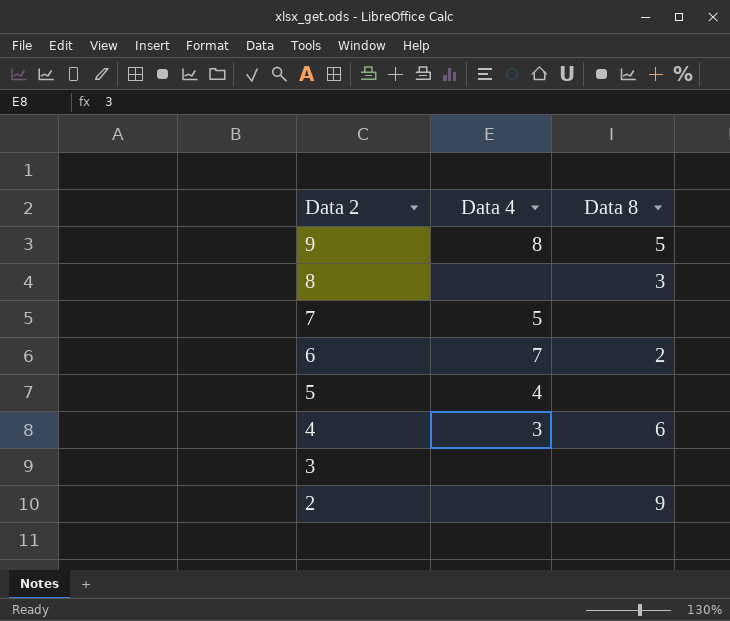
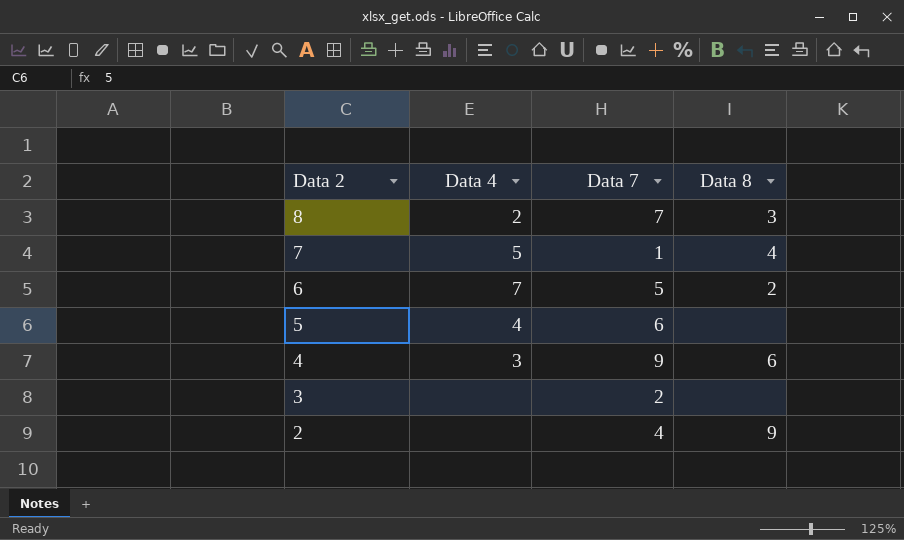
column Data 7 | position: none -> 3
row 9: 8 | 5 -> none
8 | Data 4: none -> 2
7 | Data 8: none -> 4

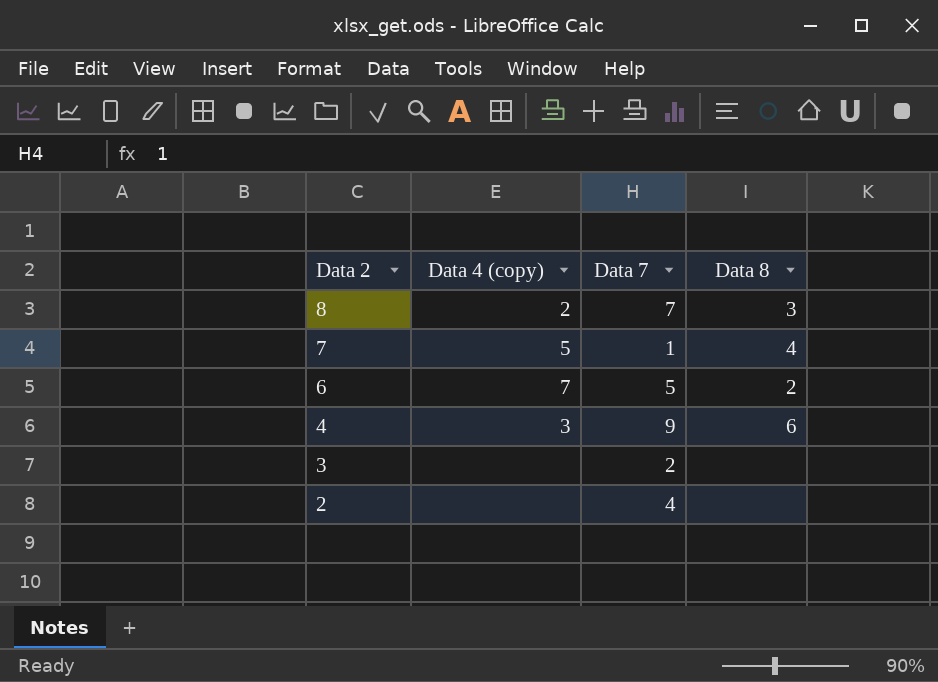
column name: Data 4 -> Data 4 (copy)
row 5: 4 | 6 | none -> none
2 | Data 8: 9 -> none

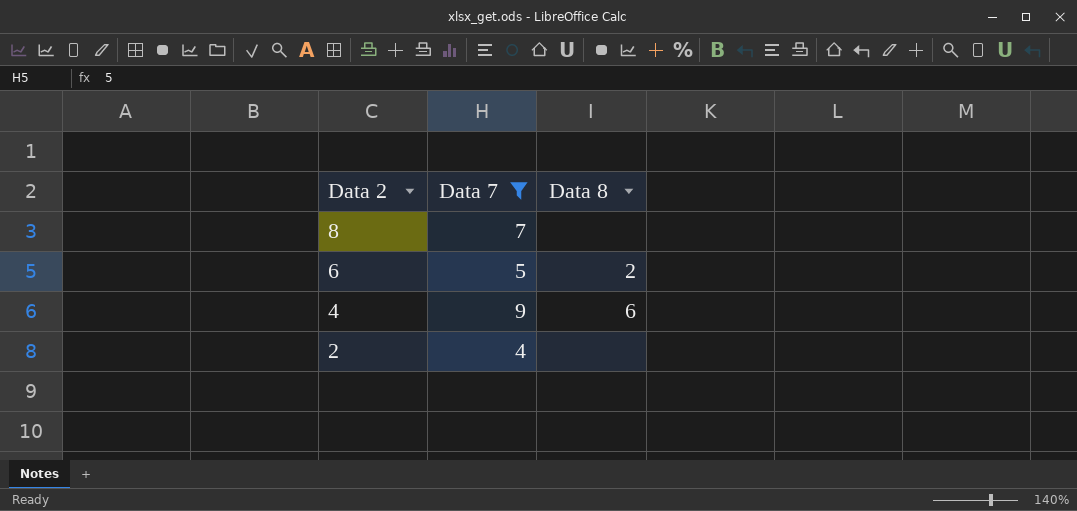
filter: none -> Data 7 >= 4
column Data 4 (copy) | position: 2 -> none
8 | Data 8: 3 -> none

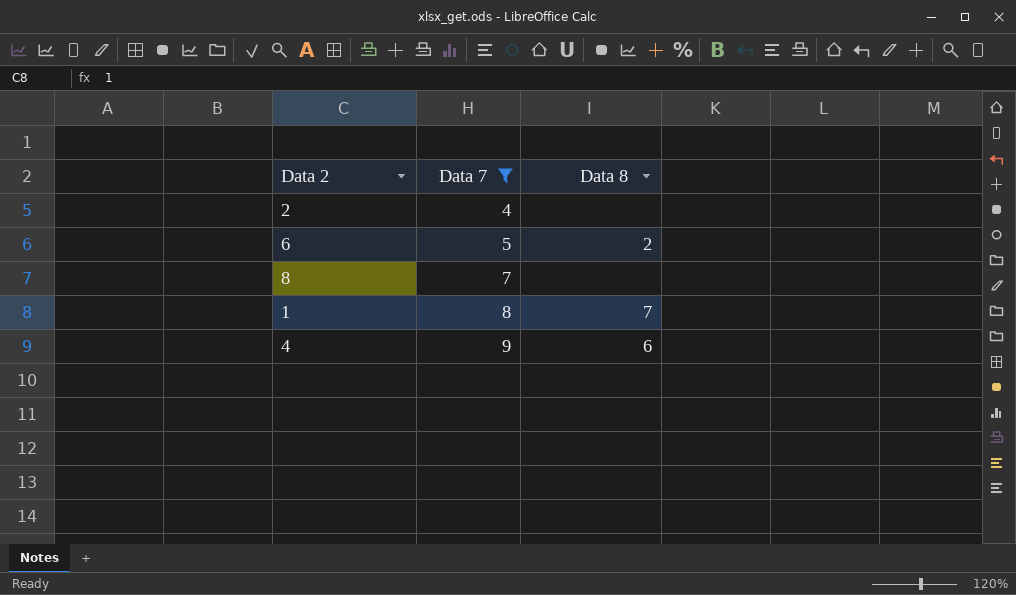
row order: Data 2 descending -> Data 7 ascending
row 1: none -> 8 | 7

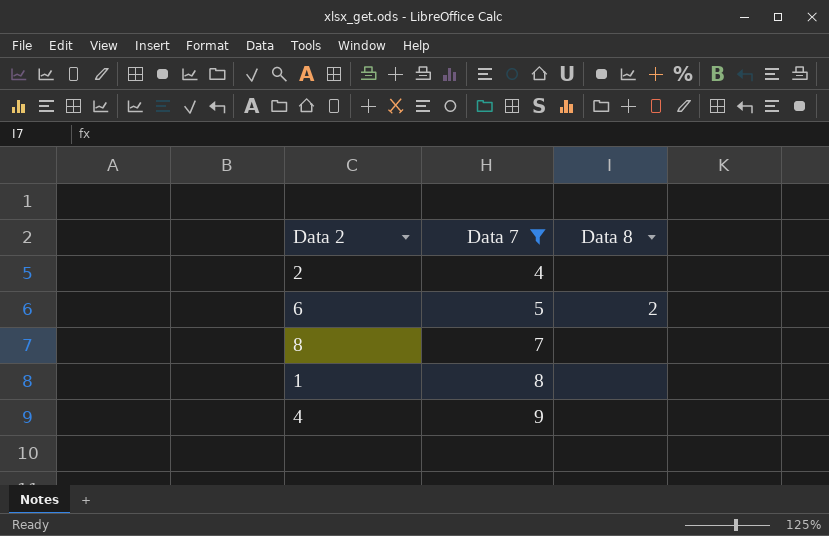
1 | Data 8: 7 -> none
4 | Data 8: 6 -> none

